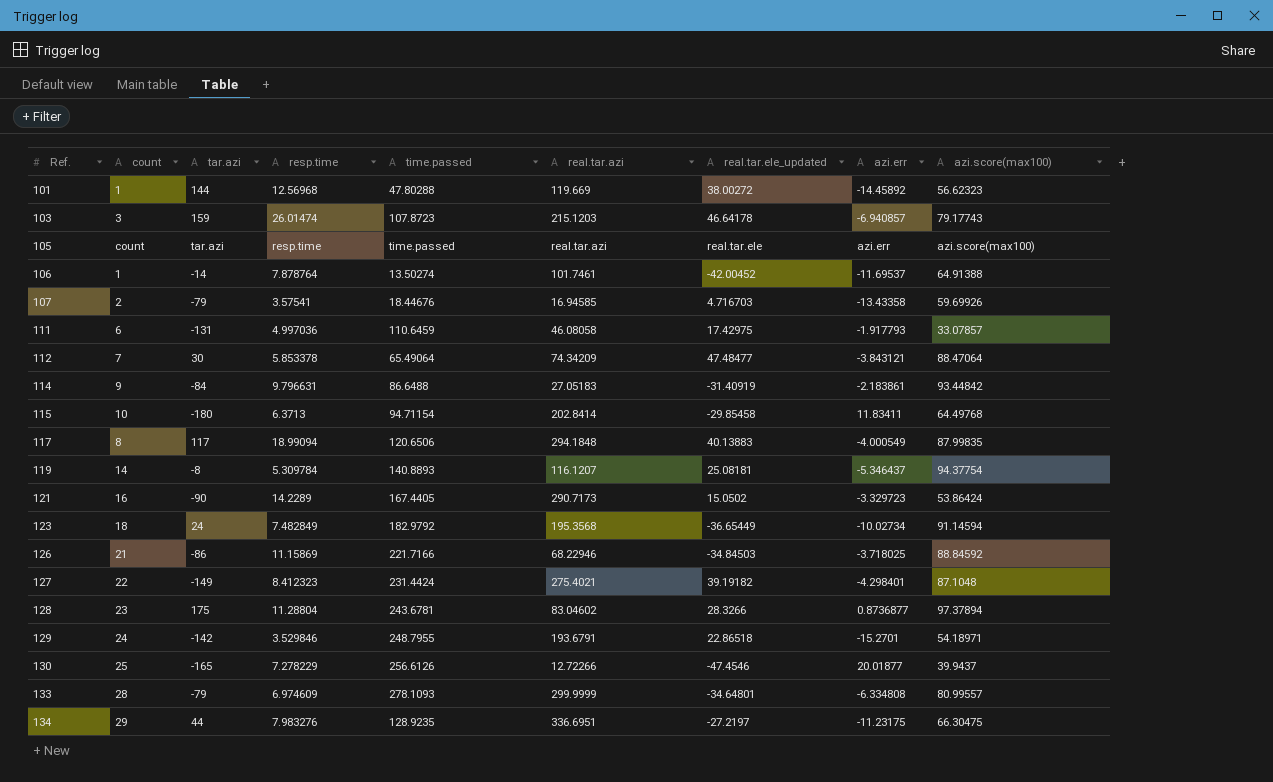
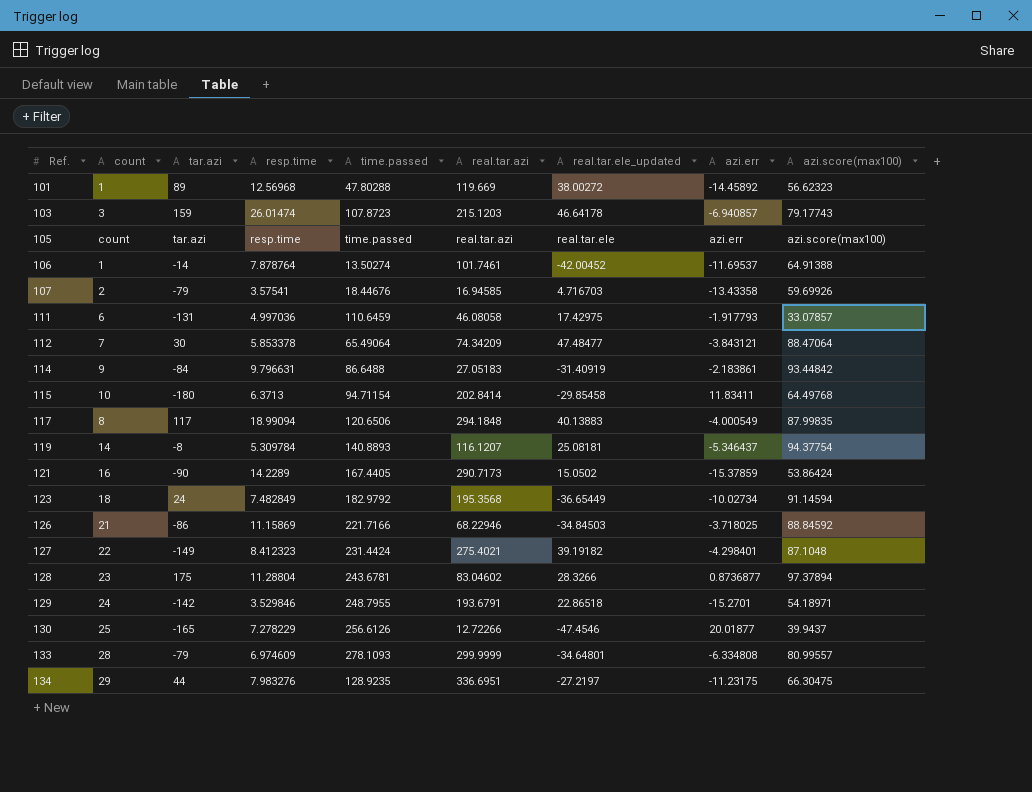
101 | tar.azi: 144 -> 89
121 | azi.err: -3.329723 -> -15.37859

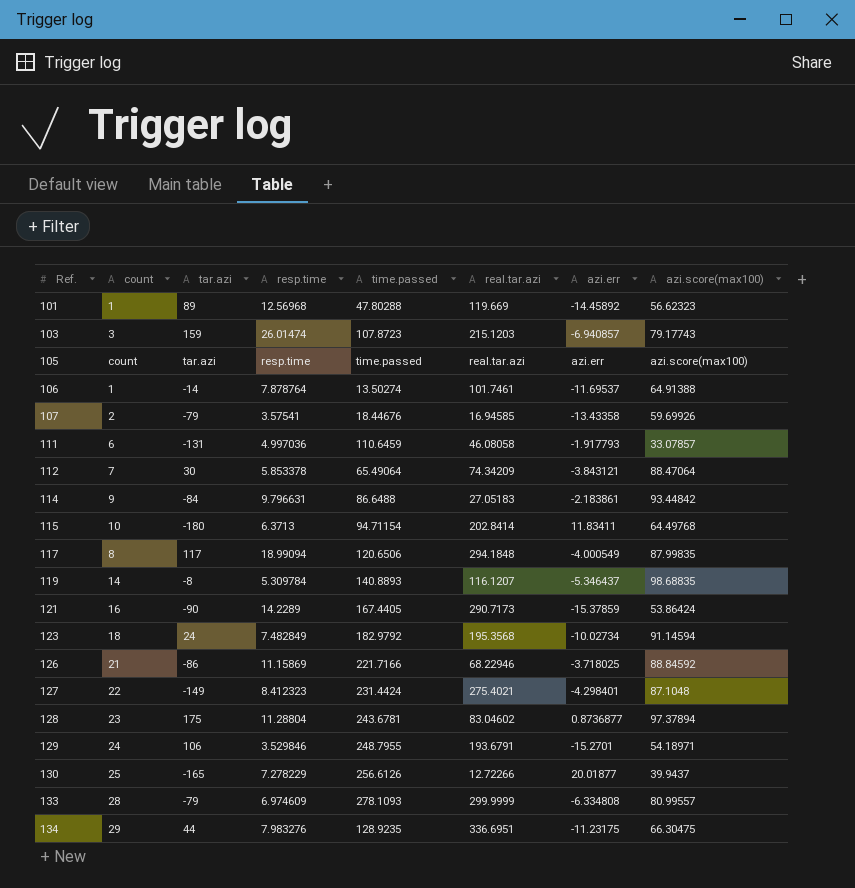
column real.tar.ele_updated | position: 7 -> none
119 | azi.score(max100): 94.37754 -> 98.68835
129 | tar.azi: -142 -> 106

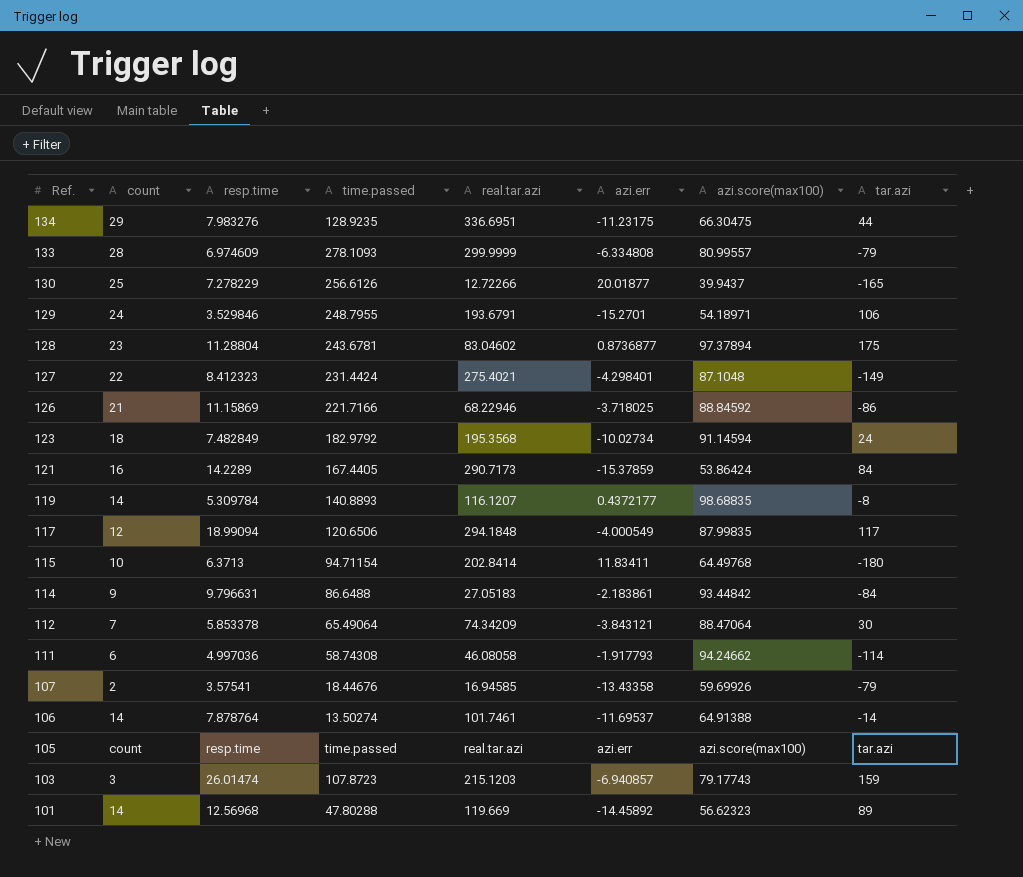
row order: Ref. ascending -> Ref. descending
column tar.azi | position: 3 -> 8
121 | tar.azi: -90 -> 84
119 | azi.err: -5.346437 -> 0.4372177
117 | count: 8 -> 12
111 | time.passed: 110.6459 -> 58.74308
111 | azi.score(max100): 33.07857 -> 94.24662
111 | tar.azi: -131 -> -114
106 | count: 1 -> 14
101 | count: 1 -> 14

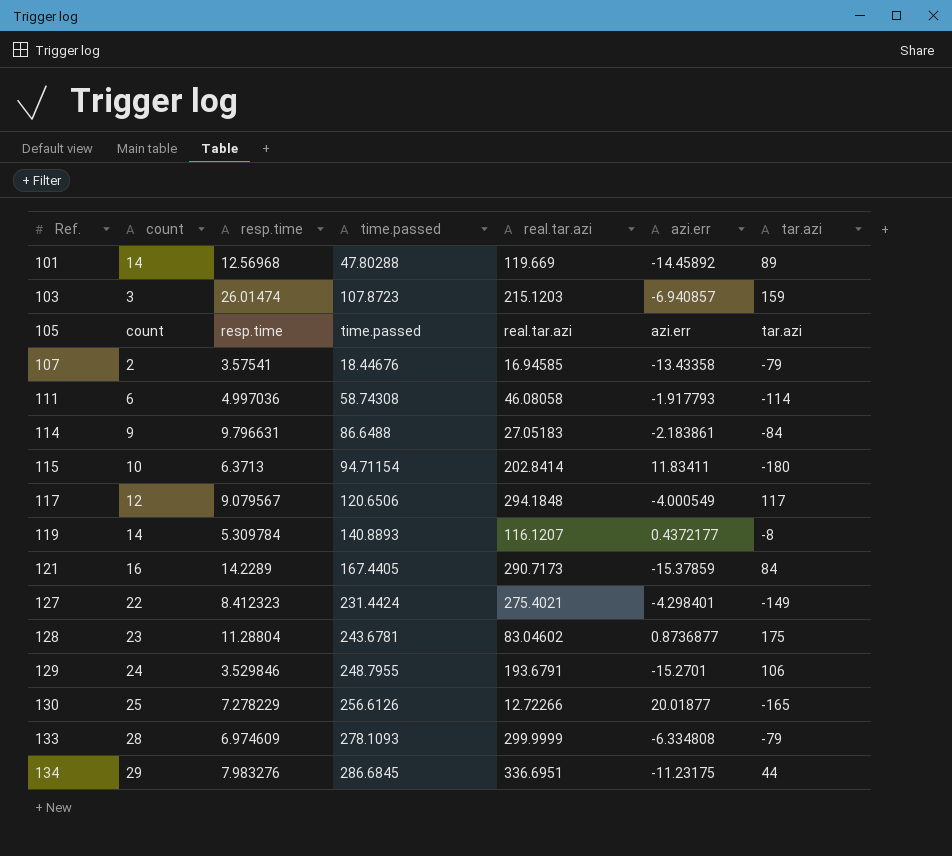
row order: Ref. descending -> Ref. ascending
column azi.score(max100) | position: 7 -> none
row 126: 21 | 11.15869 | 221.7166 | 68.22946 | -3.718025 | 88.84592 | -86 -> none
row 123: 18 | 7.482849 | 182.9792 | 195.3568 | -10.02734 | 91.14594 | 24 -> none
row 112: 7 | 5.853378 | 65.49064 | 74.34209 | -3.843121 | 88.47064 | 30 -> none
row 106: 14 | 7.878764 | 13.50274 | 101.7461 | -11.69537 | 64.91388 | -14 -> none
117 | resp.time: 18.99094 -> 9.079567
134 | time.passed: 128.9235 -> 286.6845

